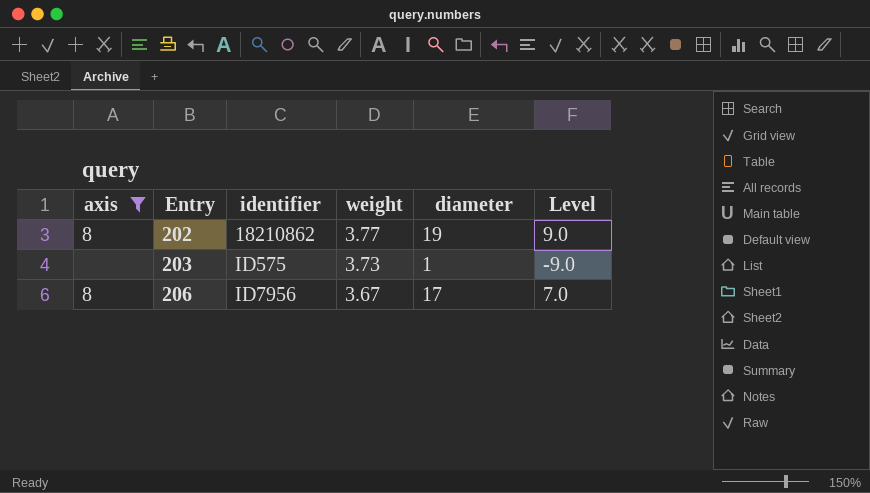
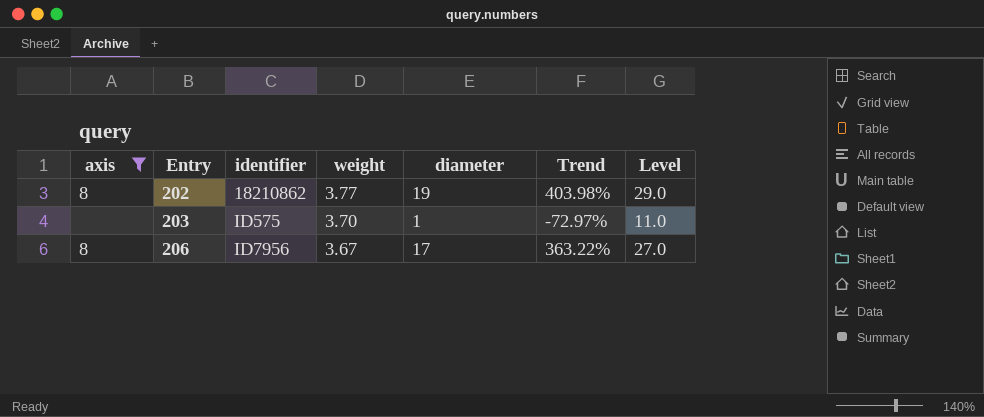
column Trend | formula: none -> ([diameter] - [weight]) / [weight]
column Level | formula: [diameter] - 10 -> [diameter] + 10
203 | weight: 3.73 -> 3.70

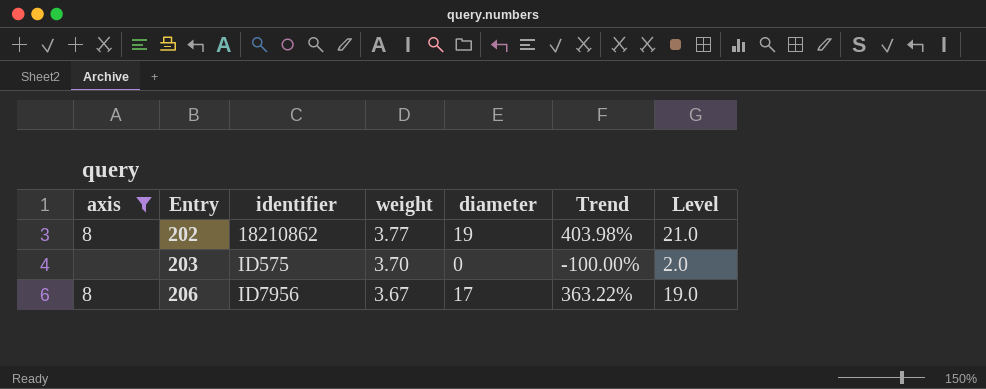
column Level | formula: [diameter] + 10 -> [diameter] + 2
203 | diameter: 1 -> 0
203 | Trend: -72.97% -> -100.00%

